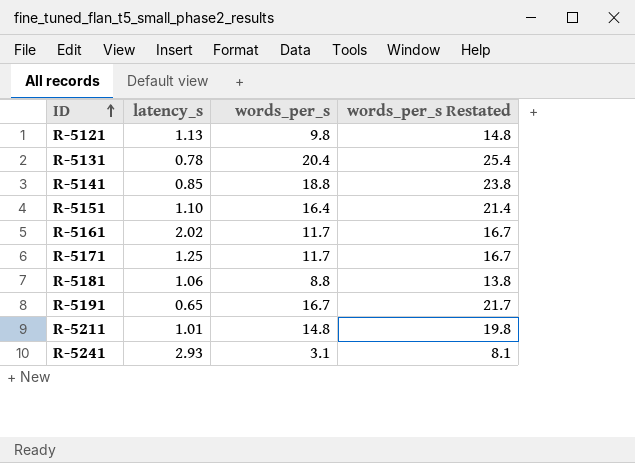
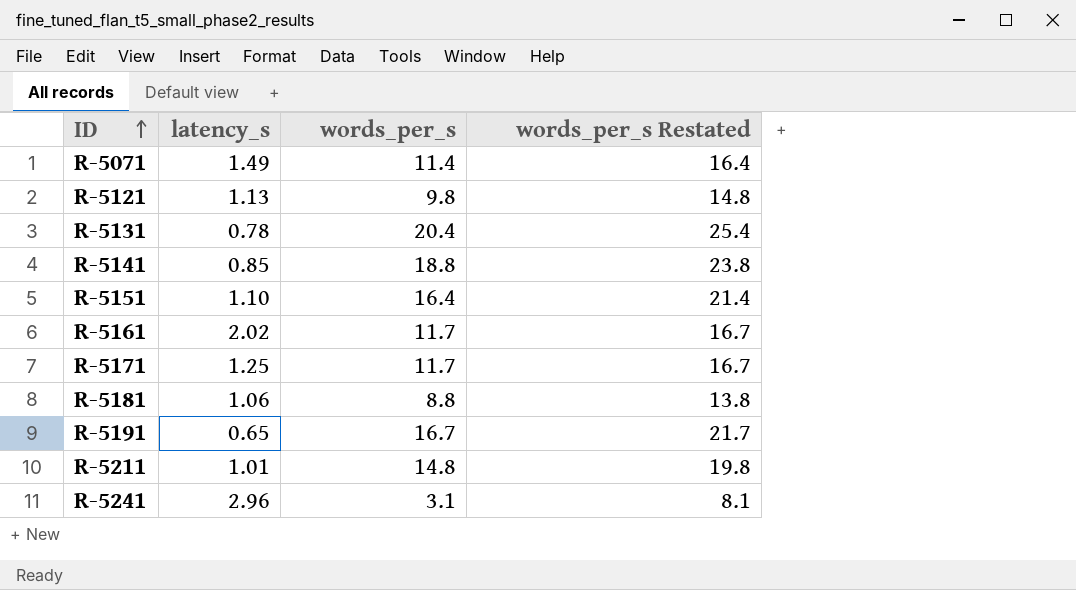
row R-5071: none -> 1.49 | 11.4 | 16.4
R-5241 | latency_s: 2.93 -> 2.96

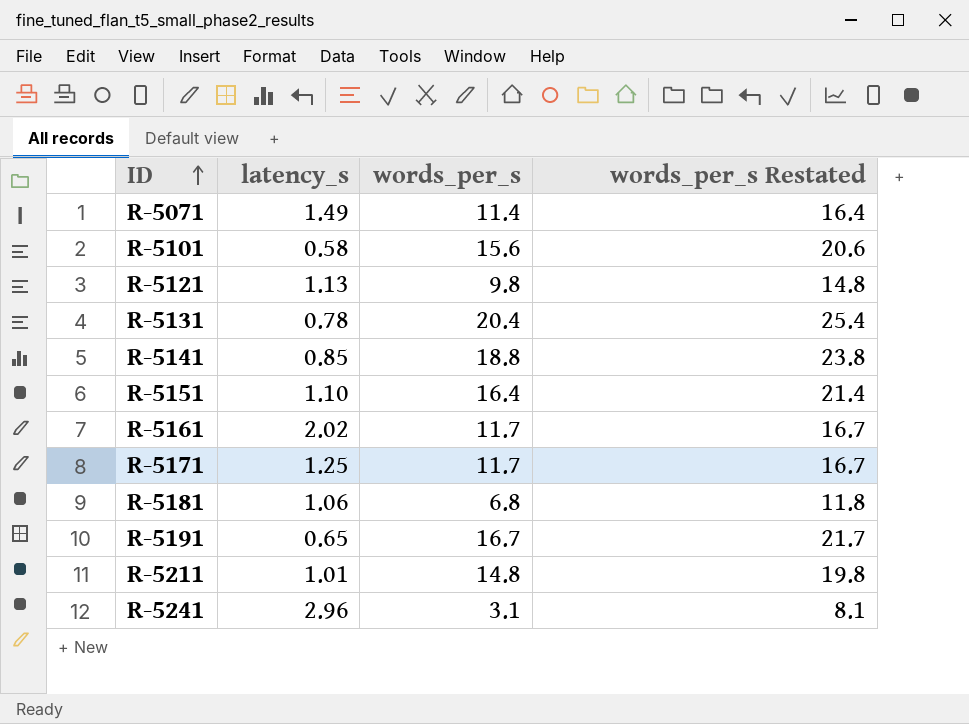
row R-5101: none -> 0.58 | 15.6 | 20.6
R-5181 | words_per_s: 8.8 -> 6.8
R-5181 | words_per_s Restated: 13.8 -> 11.8

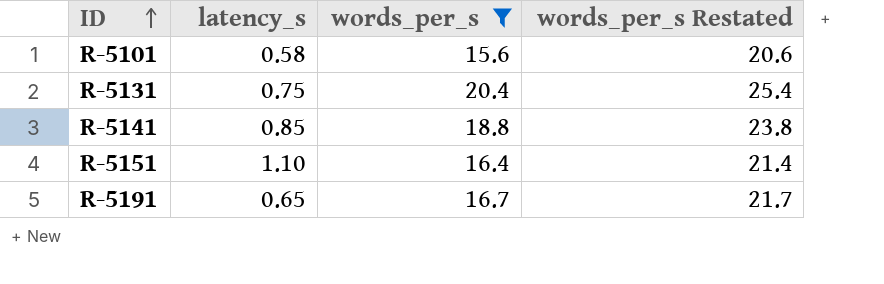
filter: none -> words_per_s >= 15.6
R-5131 | latency_s: 0.78 -> 0.75

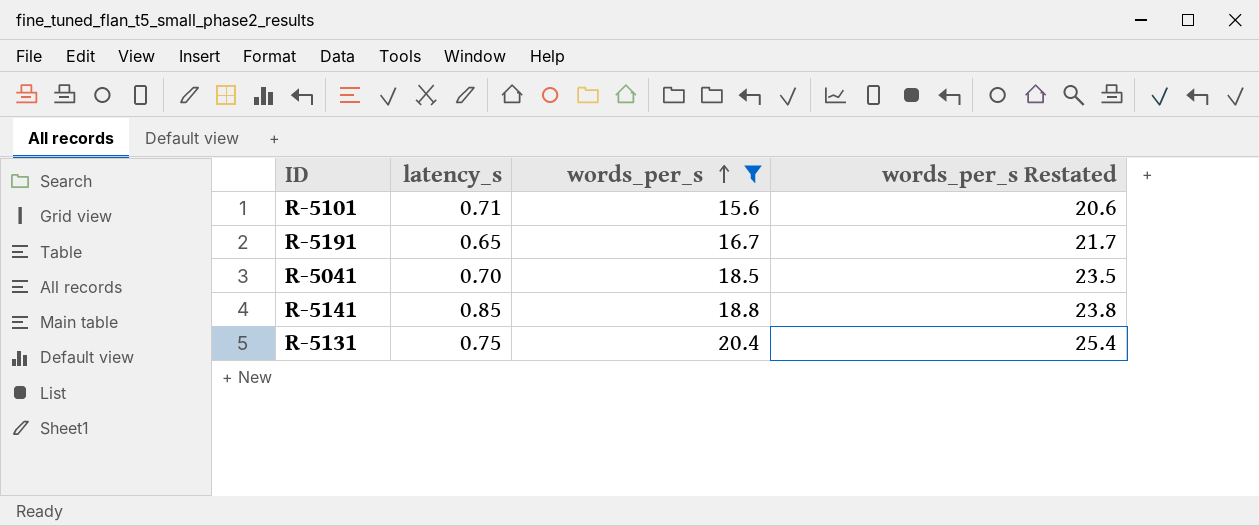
row order: ID ascending -> words_per_s ascending
row R-5151: 1.10 | 16.4 | 21.4 -> none
R-5101 | latency_s: 0.58 -> 0.71
row R-5041: none -> 0.70 | 18.5 | 23.5

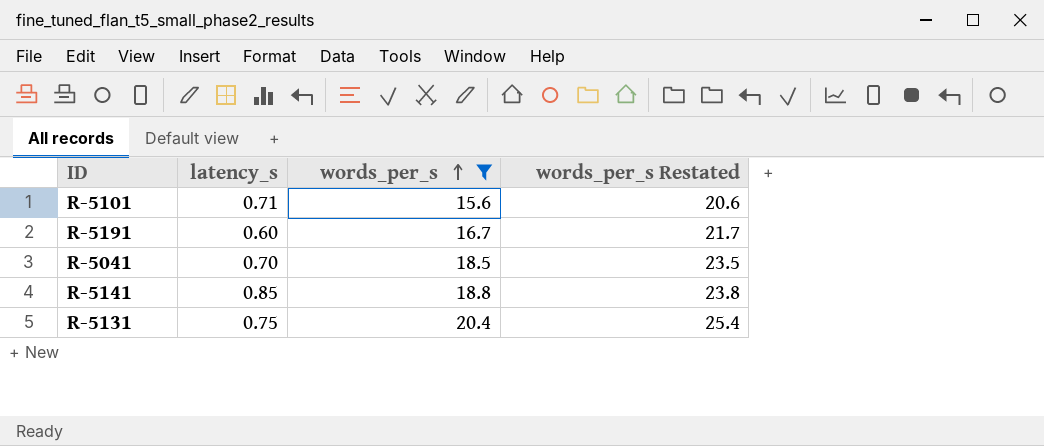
R-5191 | latency_s: 0.65 -> 0.60

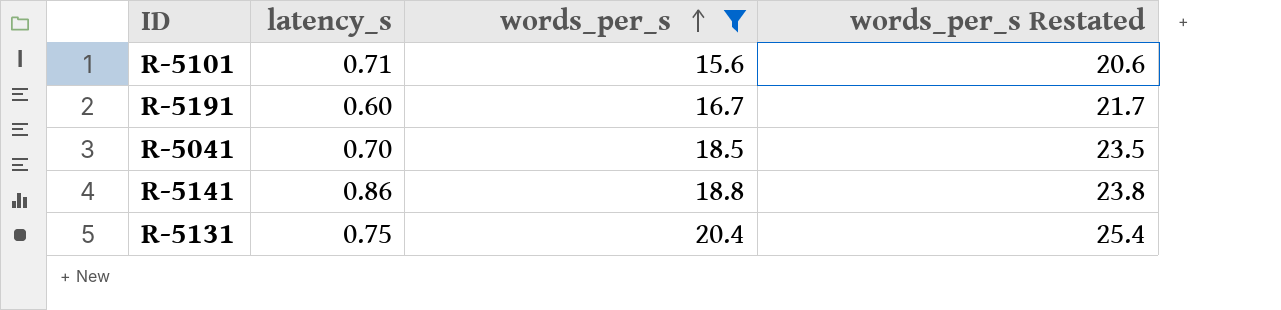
R-5141 | latency_s: 0.85 -> 0.86

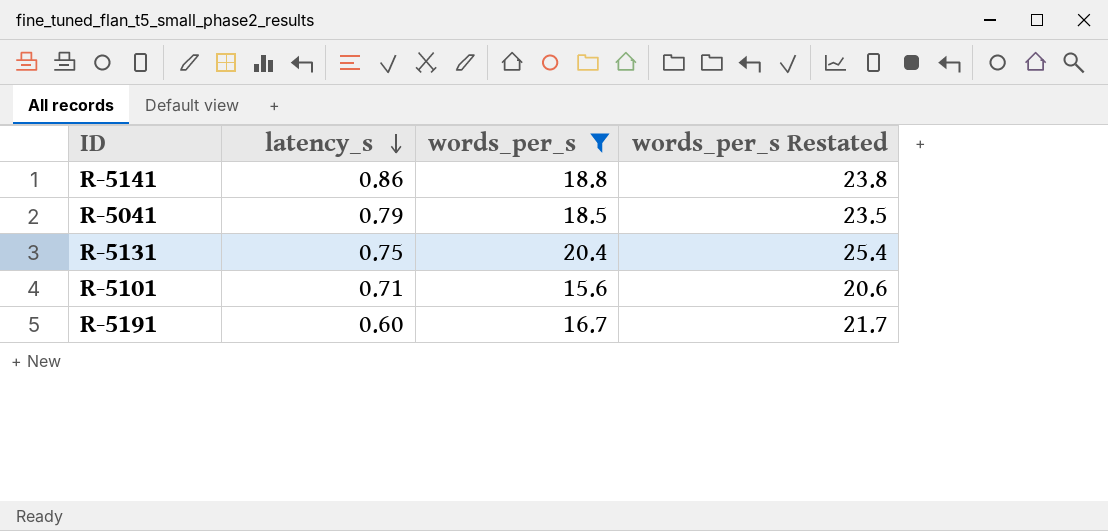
row order: words_per_s ascending -> latency_s descending
R-5041 | latency_s: 0.70 -> 0.79

